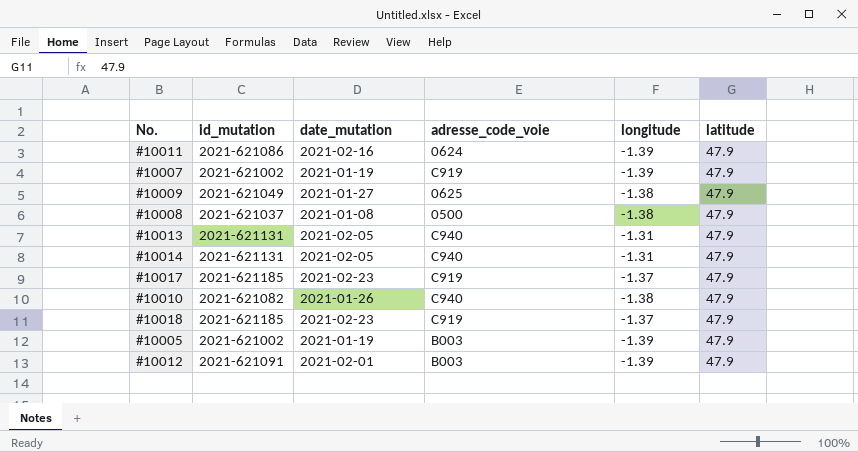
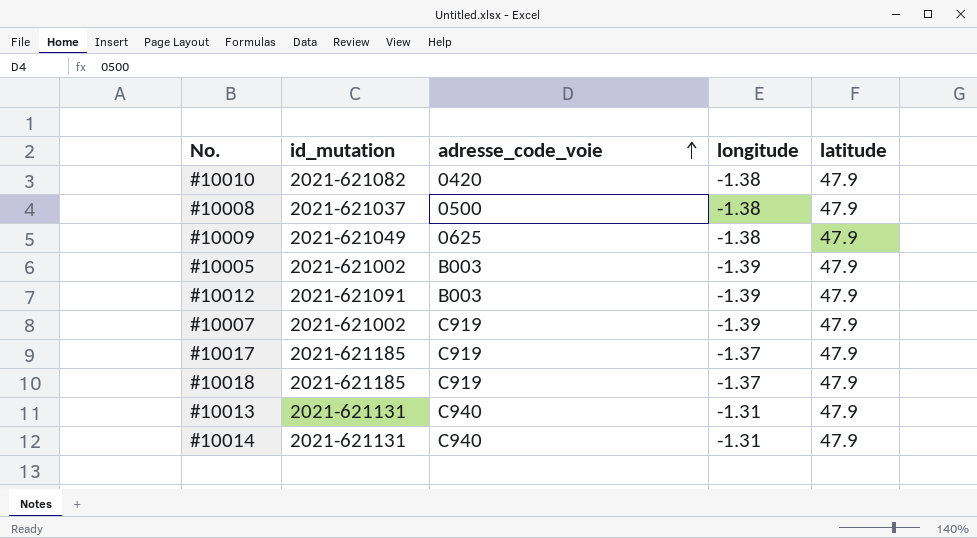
row order: none -> adresse_code_voie ascending
column date_mutation | position: 3 -> none
row #10011: 2021-621086 | 2021-02-16 | 0624 | -1.39 | 47.9 -> none
#10010 | adresse_code_voie: C940 -> 0420

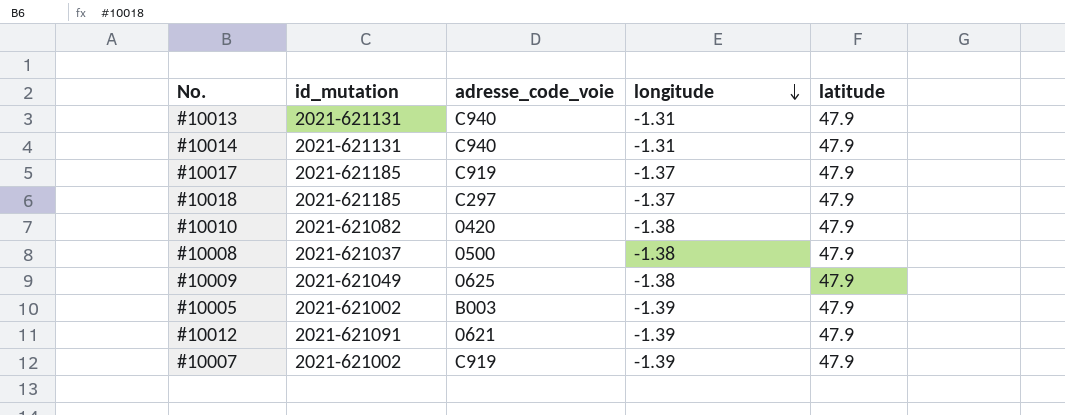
row order: adresse_code_voie ascending -> longitude descending
#10018 | adresse_code_voie: C919 -> C297
#10012 | adresse_code_voie: B003 -> 0621

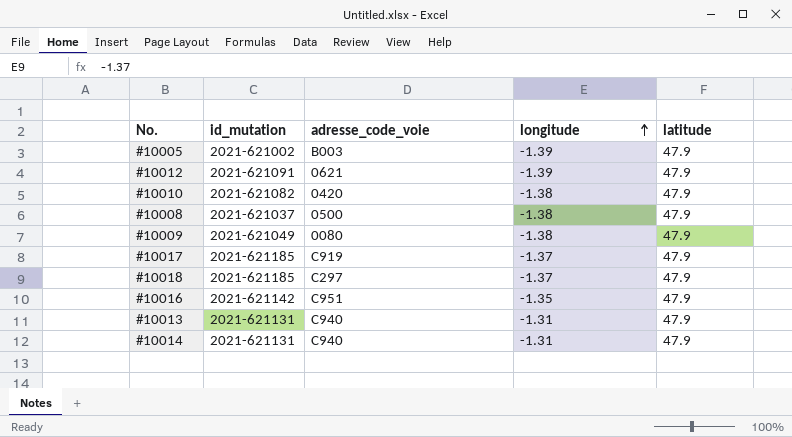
row order: longitude descending -> longitude ascending
row #10007: 2021-621002 | C919 | -1.39 | 47.9 -> none
#10009 | adresse_code_voie: 0625 -> 0080
row #10016: none -> 2021-621142 | C951 | -1.35 | 47.9

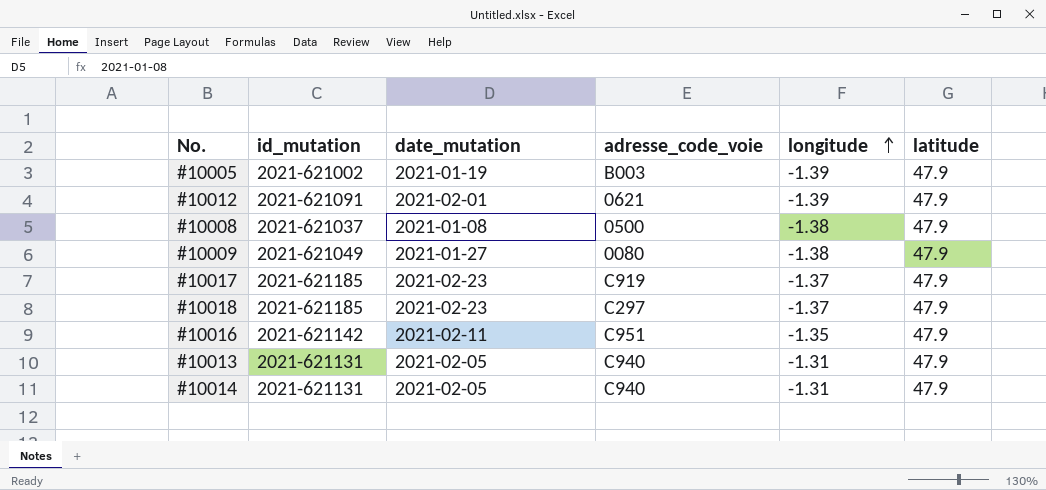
column date_mutation | position: none -> 3
row #10010: 2021-621082 | 0420 | -1.38 | 47.9 -> none

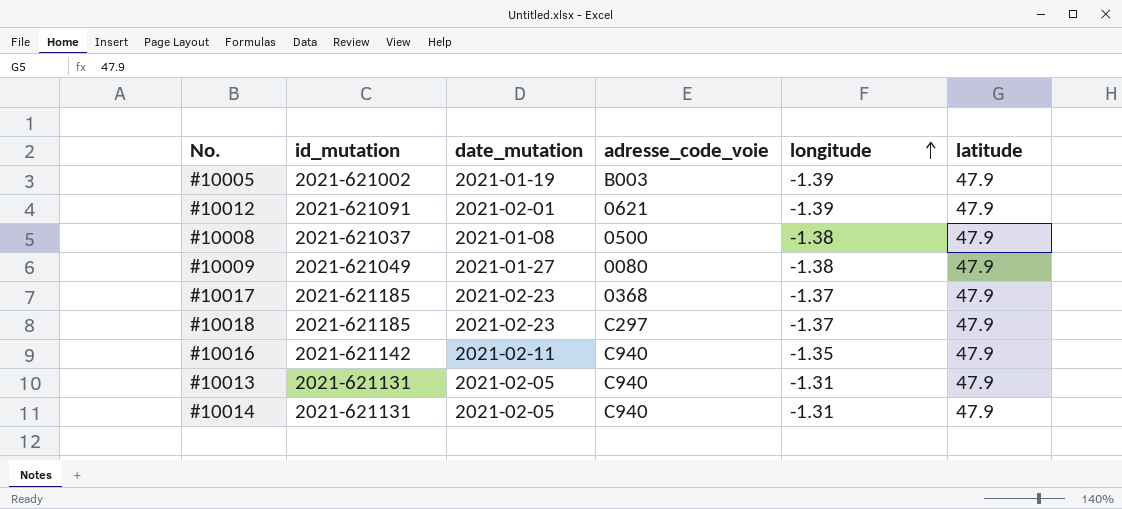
#10017 | adresse_code_voie: C919 -> 0368
#10016 | adresse_code_voie: C951 -> C940

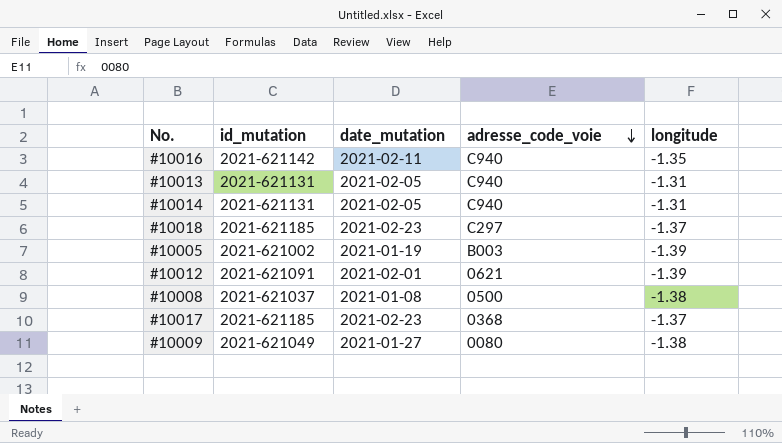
row order: longitude ascending -> adresse_code_voie descending
column latitude | position: 6 -> none

